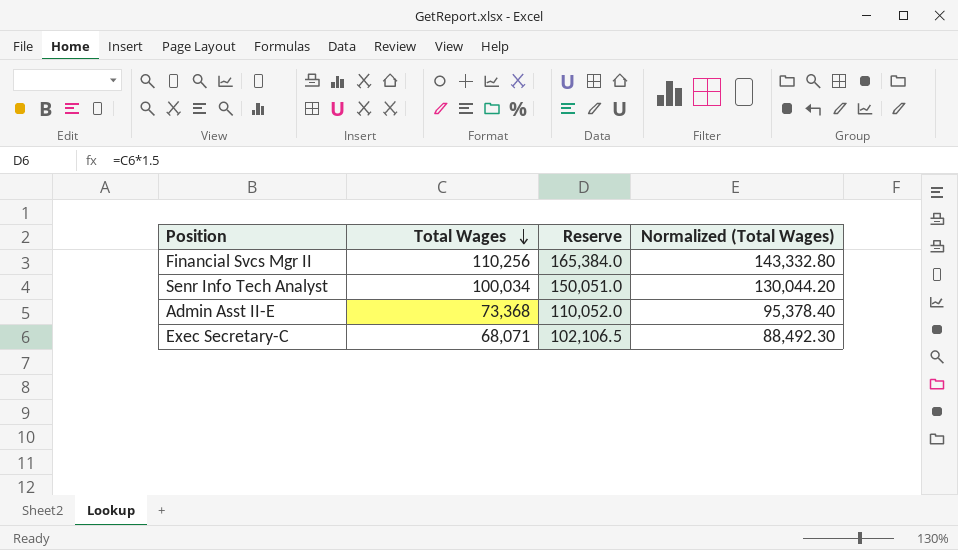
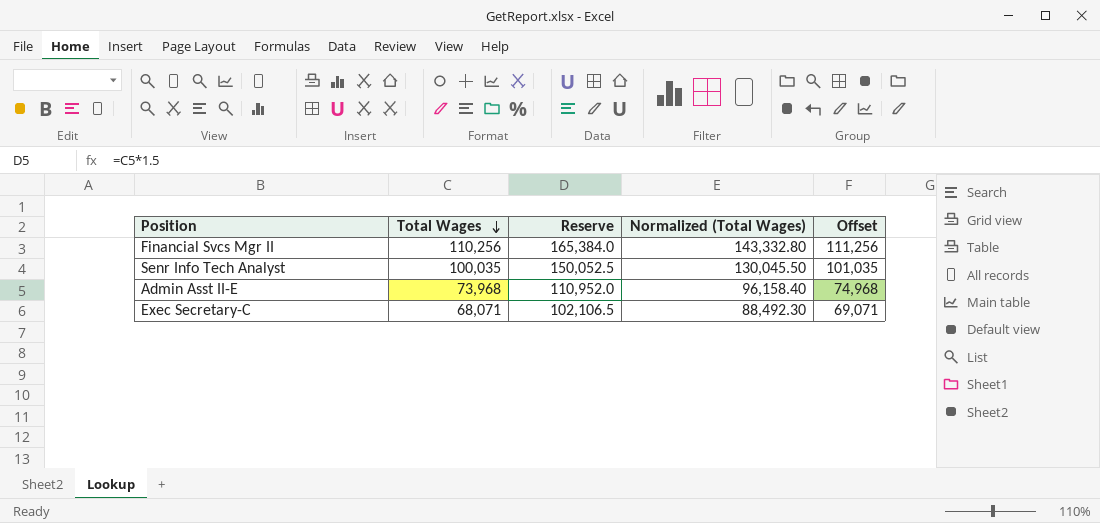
column Offset | formula: none -> [Total Wages] + 1000
Senr Info Tech Analyst | Total Wages: 100,034 -> 100,035
Senr Info Tech Analyst | Reserve: 150,051.0 -> 150,052.5
Senr Info Tech Analyst | Normalized (Total Wages): 130,044.20 -> 130,045.50
Admin Asst II-E | Total Wages: 73,368 -> 73,968
Admin Asst II-E | Reserve: 110,052.0 -> 110,952.0
Admin Asst II-E | Normalized (Total Wages): 95,378.40 -> 96,158.40

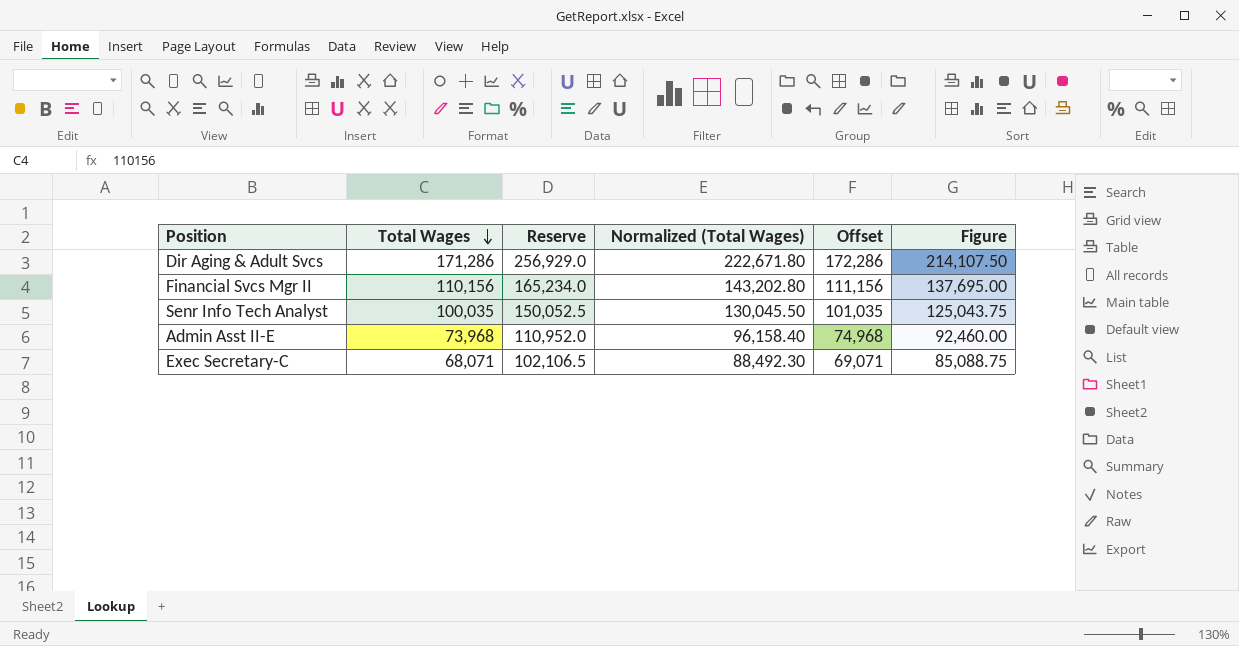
column Figure | formula: none -> [Total Wages] * 1.25
row Dir Aging & Adult Svcs: none -> 171,286 | 256,929.0 | 222,671.80 | 172,286 | 214,107.50
Financial Svcs Mgr II | Total Wages: 110,256 -> 110,156
Financial Svcs Mgr II | Reserve: 165,384.0 -> 165,234.0
Financial Svcs Mgr II | Normalized (Total Wages): 143,332.80 -> 143,202.80
Financial Svcs Mgr II | Offset: 111,256 -> 111,156

